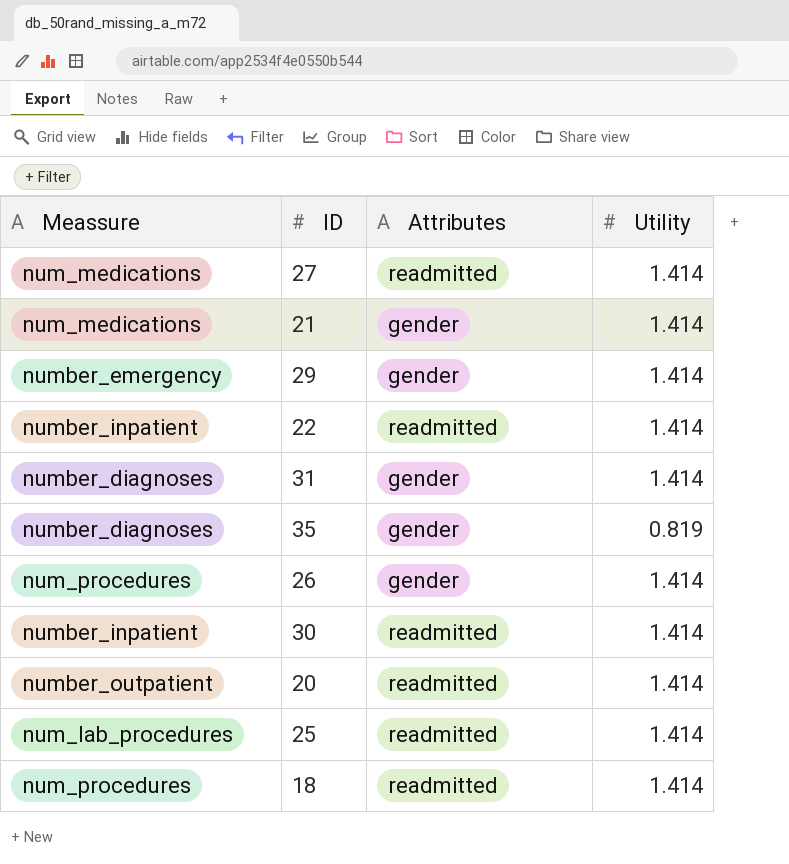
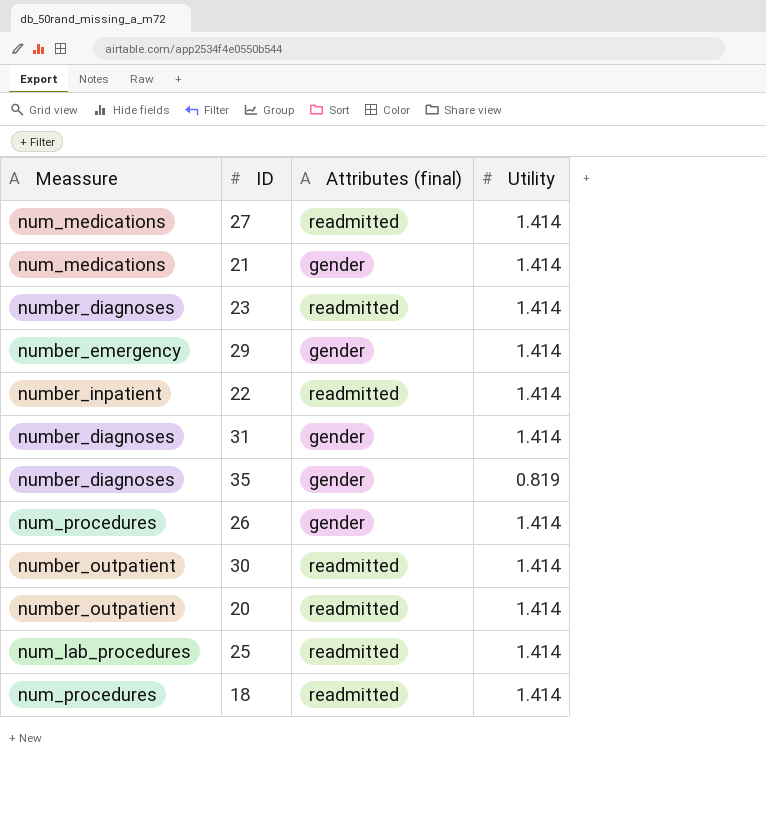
column name: Attributes -> Attributes (final)
row 23: none -> number_diagnoses | readmitted | 1.414
30 | Meassure: number_inpatient -> number_outpatient

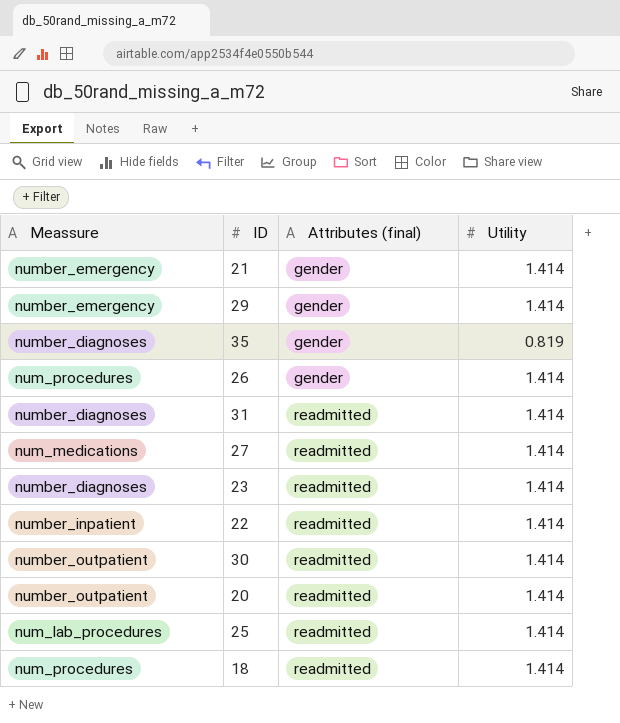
row order: none -> Attributes (final) ascending
21 | Meassure: num_medications -> number_emergency
31 | Attributes (final): gender -> readmitted

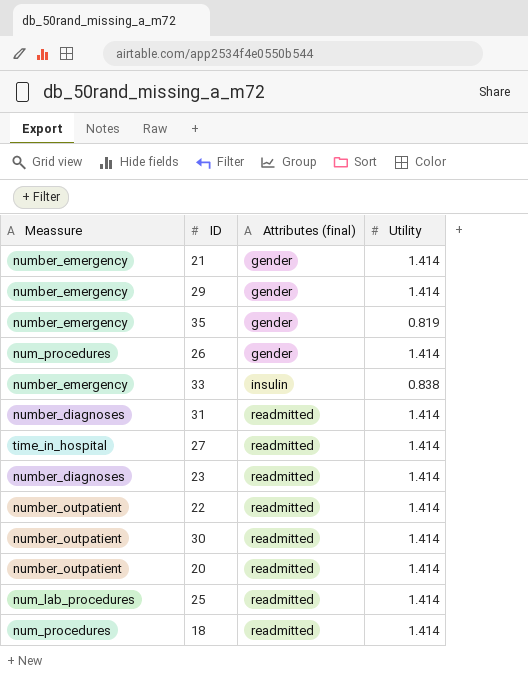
35 | Meassure: number_diagnoses -> number_emergency
row 33: none -> number_emergency | insulin | 0.838
27 | Meassure: num_medications -> time_in_hospital
22 | Meassure: number_inpatient -> number_outpatient

